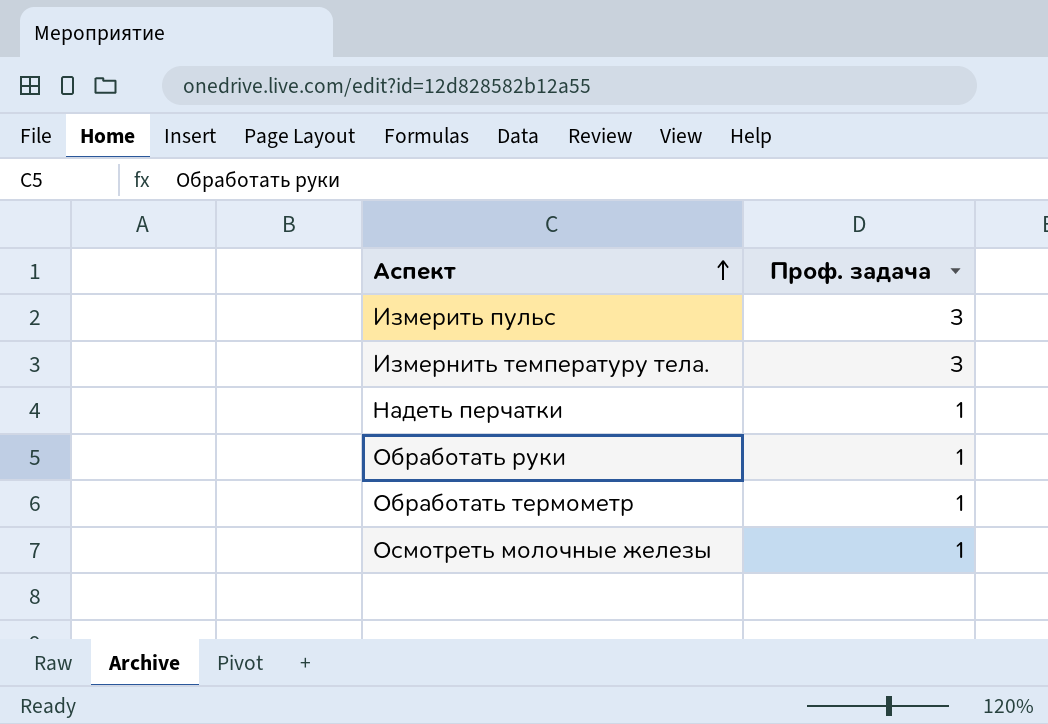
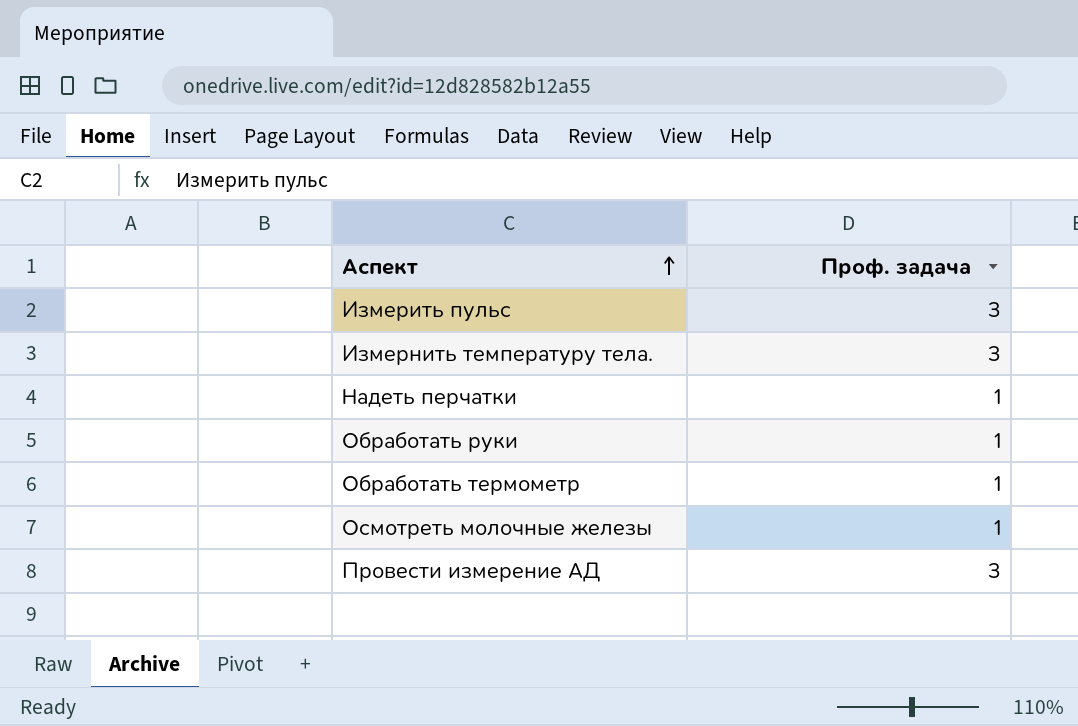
row Провести измерение АД: none -> 3

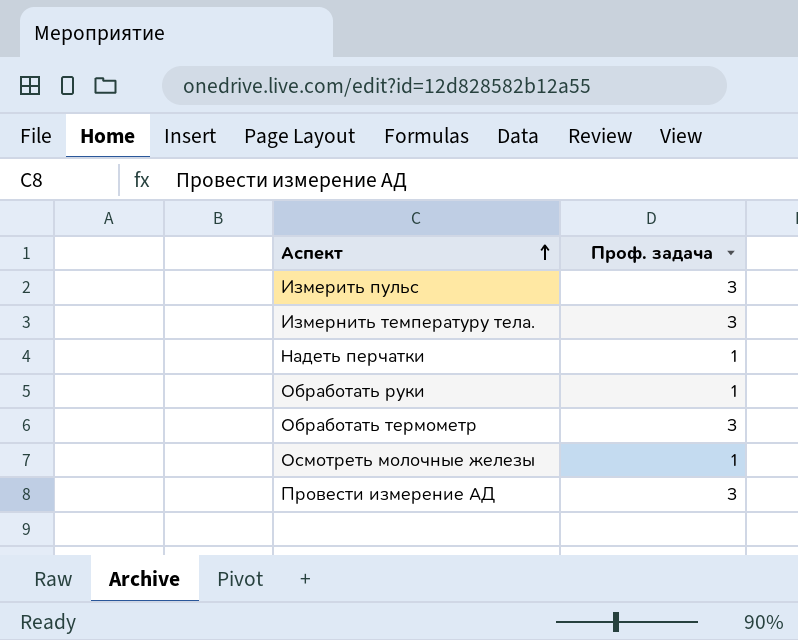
Обработать термометр | Проф. задача: 1 -> 3

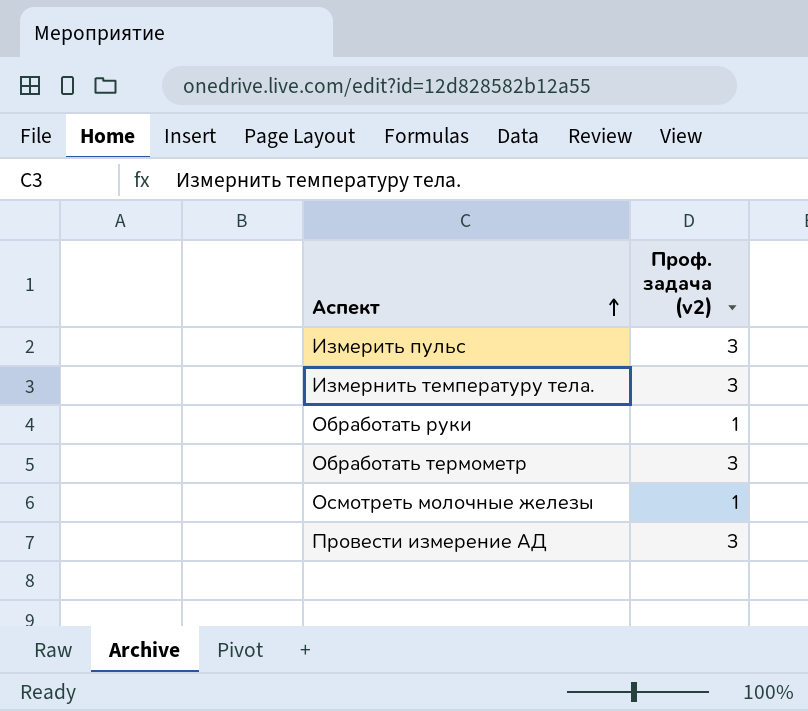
column name: Проф. задача -> Проф. задача (v2)
row Надеть перчатки: 1 -> none

